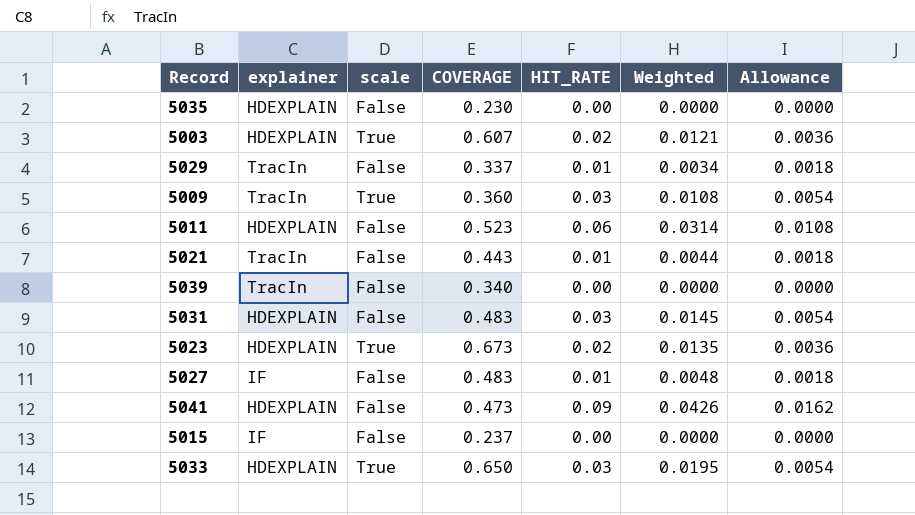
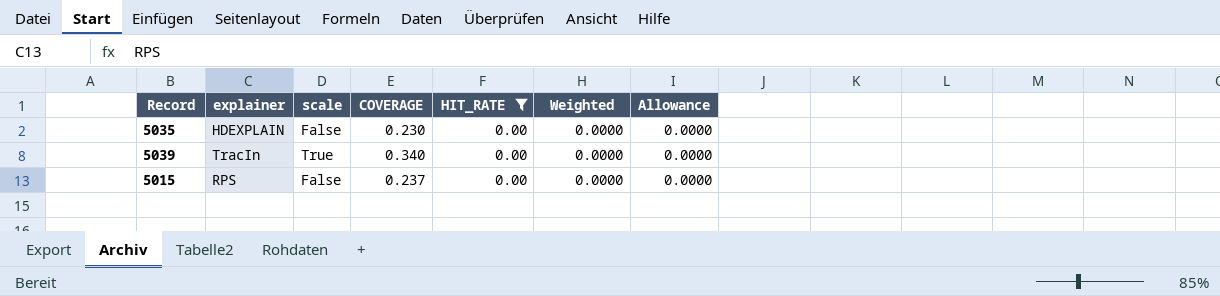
filter: none -> HIT_RATE = 0.00
5039 | scale: False -> True
5015 | explainer: IF -> RPS

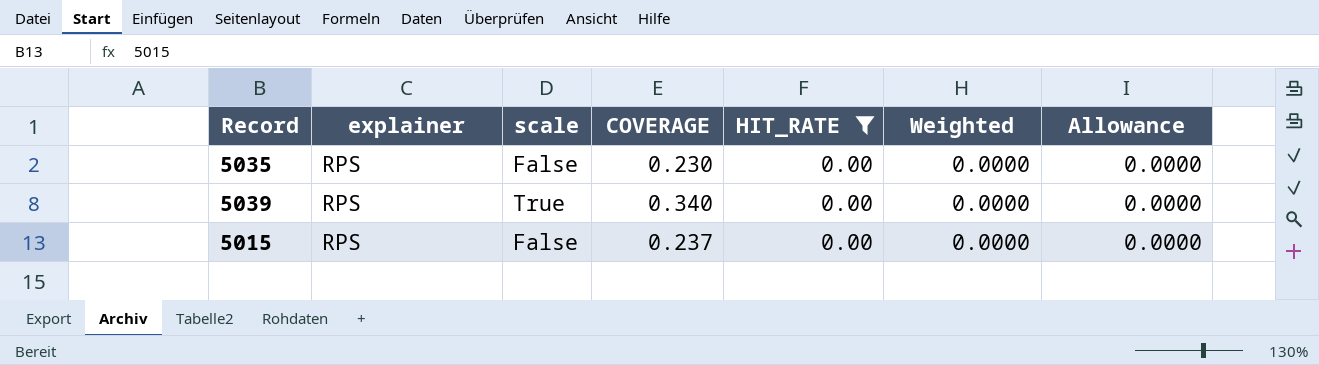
5035 | explainer: HDEXPLAIN -> RPS
5039 | explainer: TracIn -> RPS

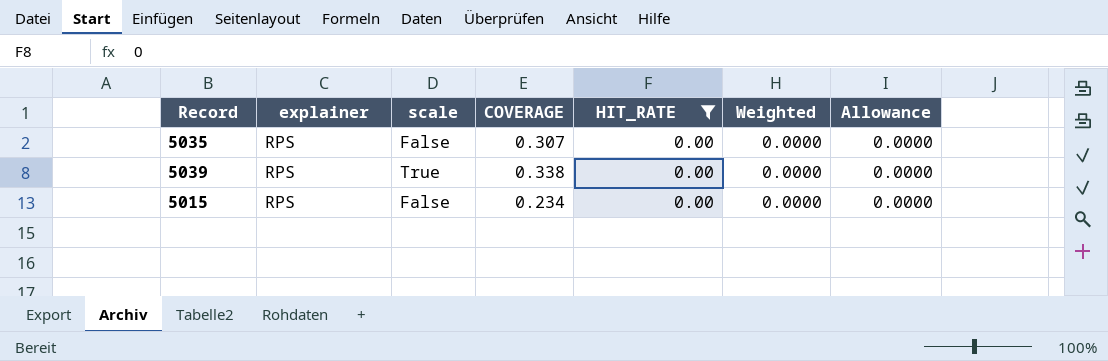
5035 | COVERAGE: 0.230 -> 0.307
5039 | COVERAGE: 0.340 -> 0.338
5015 | COVERAGE: 0.237 -> 0.234

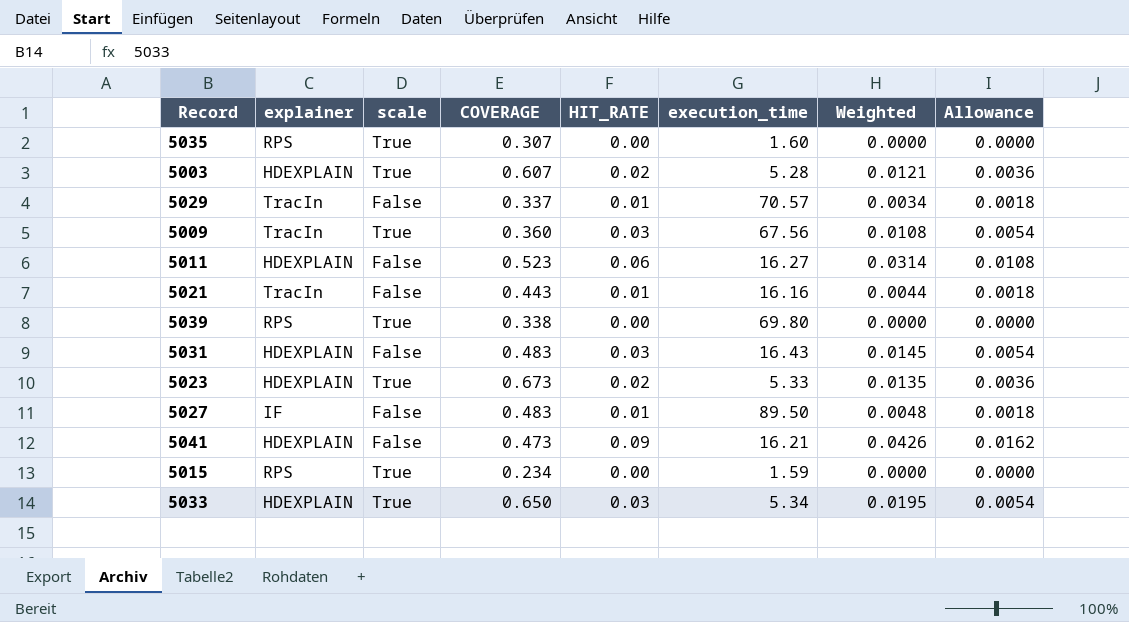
filter: HIT_RATE = 0.00 -> none
column execution_time | position: none -> 6
5035 | scale: False -> True
5015 | scale: False -> True

